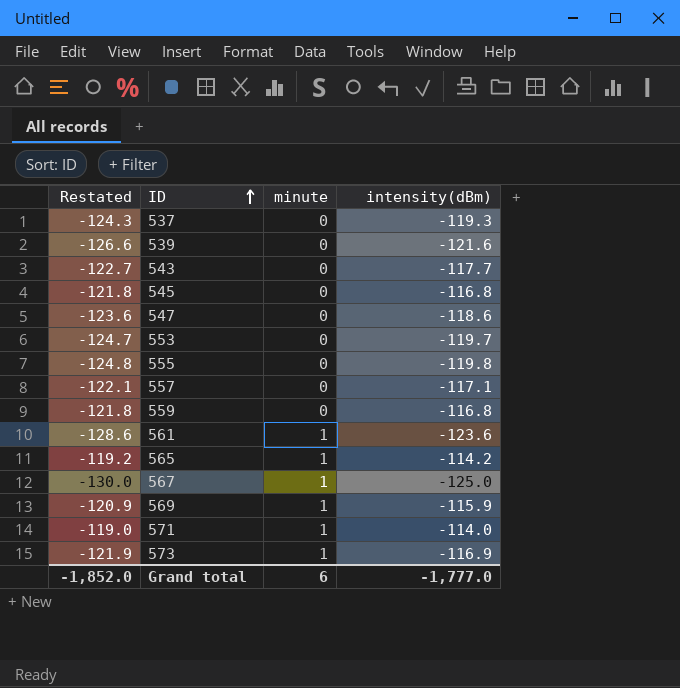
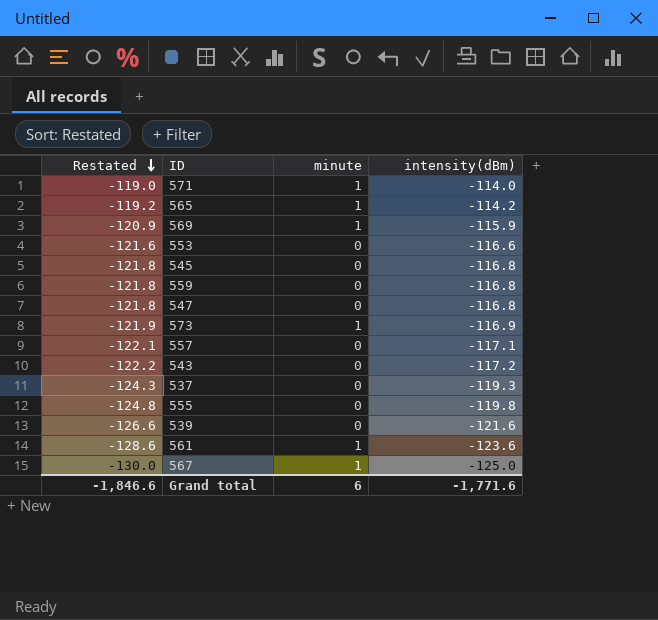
row order: ID ascending -> Restated descending
553 | Restated: -124.7 -> -121.6
553 | intensity(dBm): -119.7 -> -116.6
547 | Restated: -123.6 -> -121.8
547 | intensity(dBm): -118.6 -> -116.8
543 | Restated: -122.7 -> -122.2
543 | intensity(dBm): -117.7 -> -117.2
Grand total | Restated: -1,852.0 -> -1,846.6
Grand total | intensity(dBm): -1,777.0 -> -1,771.6

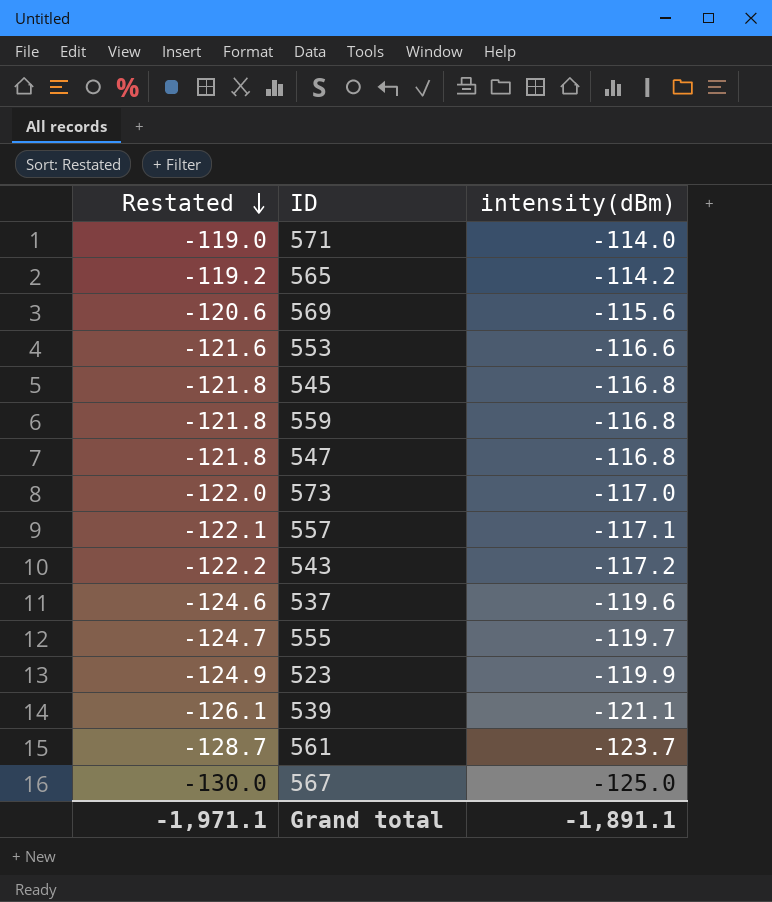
column minute | position: 3 -> none
569 | Restated: -120.9 -> -120.6
569 | intensity(dBm): -115.9 -> -115.6
573 | Restated: -121.9 -> -122.0
573 | intensity(dBm): -116.9 -> -117.0
537 | Restated: -124.3 -> -124.6
537 | intensity(dBm): -119.3 -> -119.6
555 | Restated: -124.8 -> -124.7
555 | intensity(dBm): -119.8 -> -119.7
row 523: none -> -124.9 | -119.9
539 | Restated: -126.6 -> -126.1
539 | intensity(dBm): -121.6 -> -121.1
561 | Restated: -128.6 -> -128.7
561 | intensity(dBm): -123.6 -> -123.7
Grand total | Restated: -1,846.6 -> -1,971.1
Grand total | intensity(dBm): -1,771.6 -> -1,891.1

